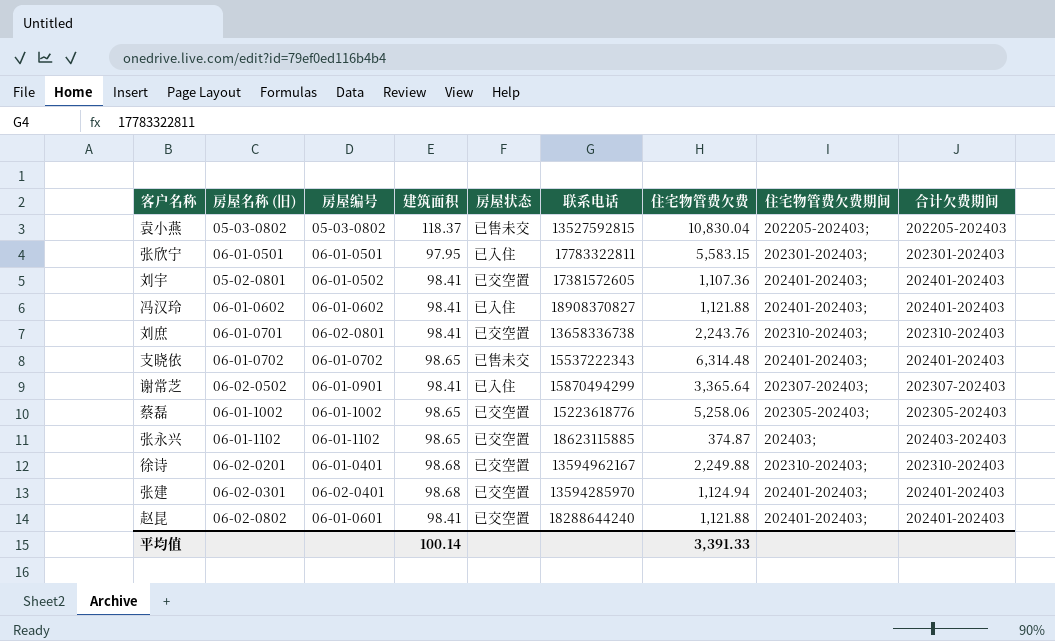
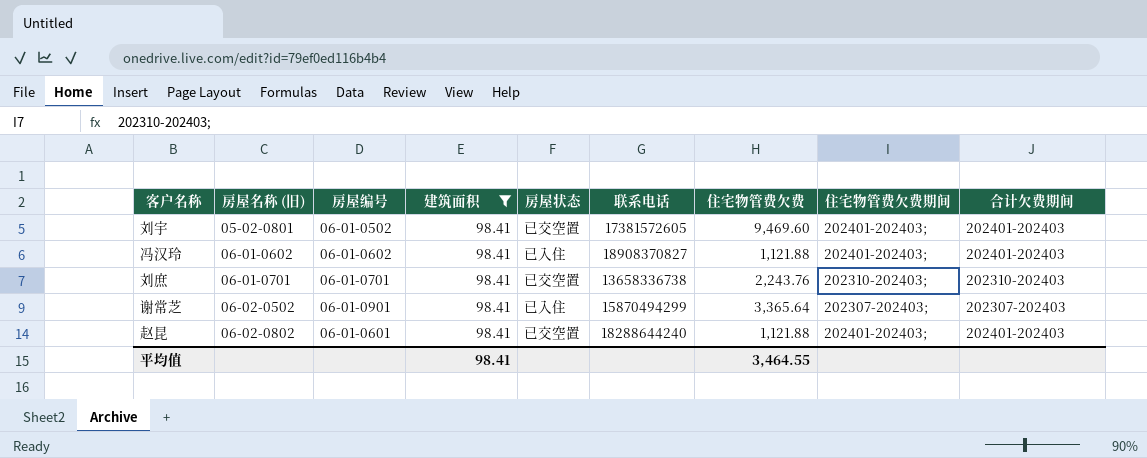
filter: none -> 建筑面积 = 98.41
刘宇 | 住宅物管费欠费: 1,107.36 -> 9,469.60
刘庶 | 房屋编号: 06-02-0801 -> 06-01-0701
平均值 | 建筑面积: 100.14 -> 98.41
平均值 | 住宅物管费欠费: 3,391.33 -> 3,464.55

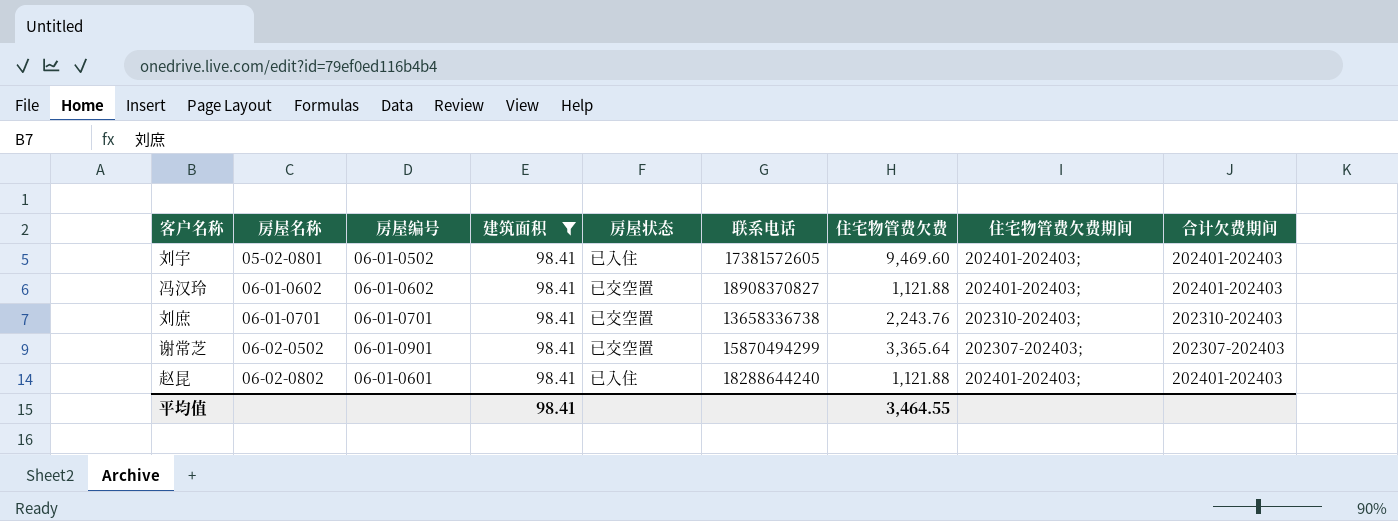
column name: 房屋名称 (旧) -> 房屋名称
刘宇 | 房屋状态: 已交空置 -> 已入住
冯汉玲 | 房屋状态: 已入住 -> 已交空置
谢常芝 | 房屋状态: 已入住 -> 已交空置
赵昆 | 房屋状态: 已交空置 -> 已入住

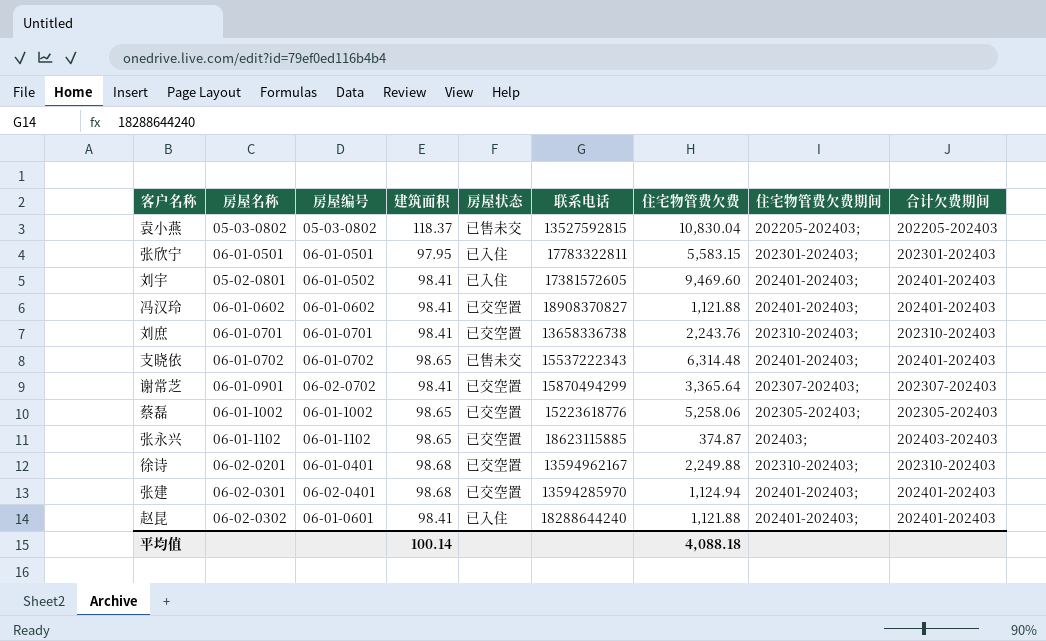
filter: 建筑面积 = 98.41 -> none
谢常芝 | 房屋名称: 06-02-0502 -> 06-01-0901
谢常芝 | 房屋编号: 06-01-0901 -> 06-02-0702
赵昆 | 房屋名称: 06-02-0802 -> 06-02-0302
平均值 | 建筑面积: 98.41 -> 100.14
平均值 | 住宅物管费欠费: 3,464.55 -> 4,088.18

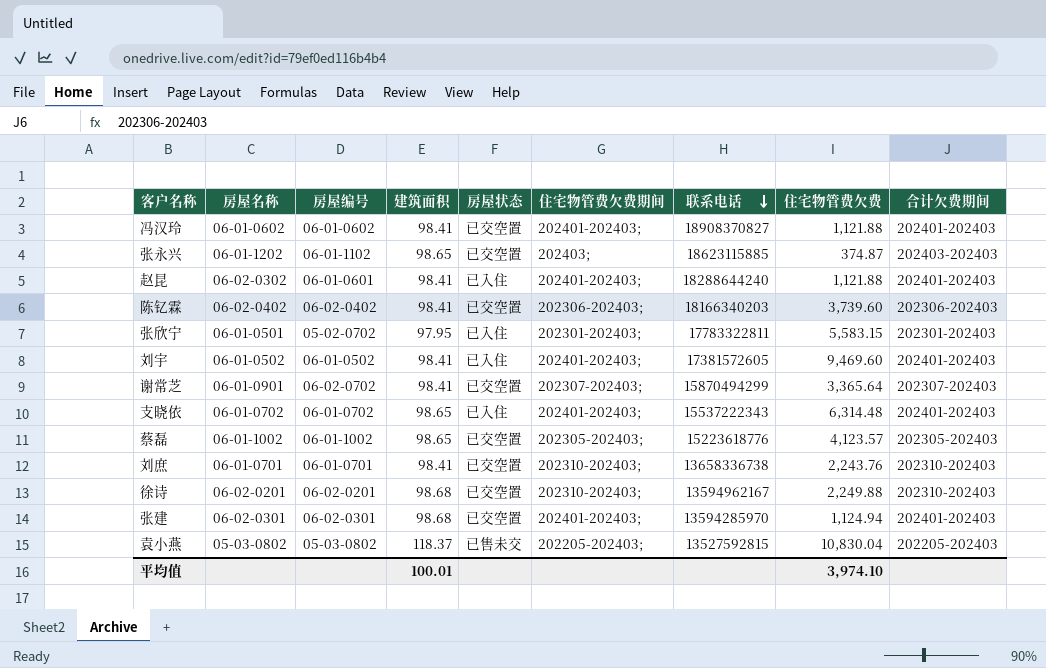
row order: none -> 联系电话 descending
column 住宅物管费欠费期间 | position: 8 -> 6
张永兴 | 房屋名称: 06-01-1102 -> 06-01-1202
row 陈钇霖: none -> 06-02-0402 | 06-02-0402 | 98.41 | 已交空置 | 202306-202403; | 18166340203 | 3,739.60 | 202306-202403
张欣宁 | 房屋编号: 06-01-0501 -> 05-02-0702
刘宇 | 房屋名称: 05-02-0801 -> 06-01-0502
支晓依 | 房屋状态: 已售未交 -> 已入住
蔡磊 | 住宅物管费欠费: 5,258.06 -> 4,123.57
徐诗 | 房屋编号: 06-01-0401 -> 06-02-0201
张建 | 房屋编号: 06-02-0401 -> 06-02-0301
平均值 | 建筑面积: 100.14 -> 100.01
平均值 | 住宅物管费欠费: 4,088.18 -> 3,974.10

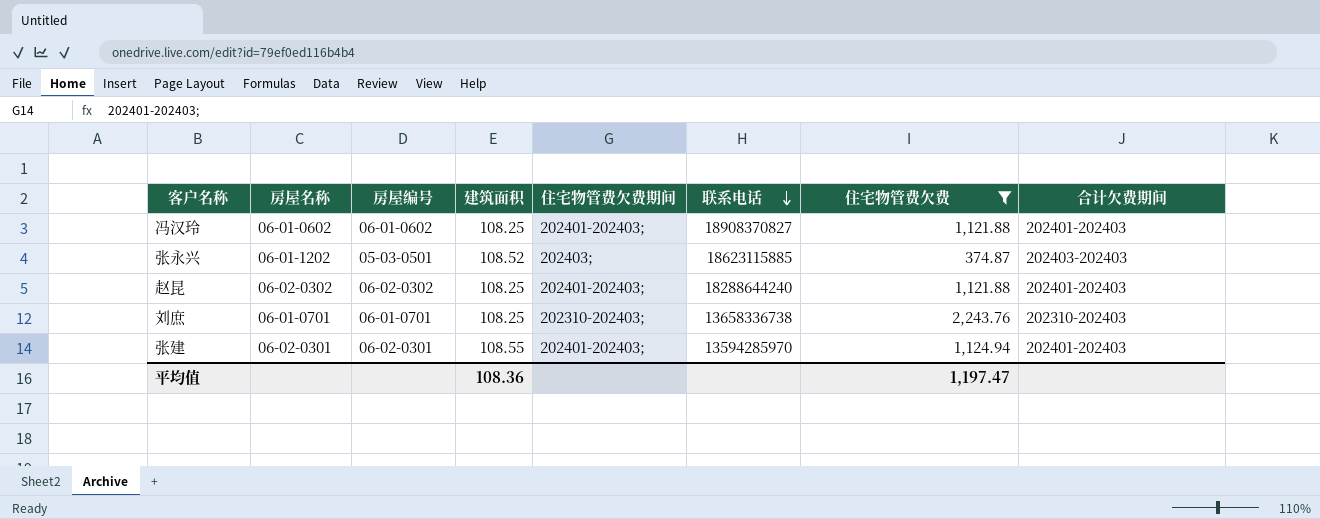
filter: none -> 住宅物管费欠费 <= 2,243.76
column 房屋状态 | position: 5 -> none
冯汉玲 | 建筑面积: 98.41 -> 108.25
张永兴 | 房屋编号: 06-01-1102 -> 05-03-0501
张永兴 | 建筑面积: 98.65 -> 108.52
赵昆 | 房屋编号: 06-01-0601 -> 06-02-0302
赵昆 | 建筑面积: 98.41 -> 108.25
刘庶 | 建筑面积: 98.41 -> 108.25
张建 | 建筑面积: 98.68 -> 108.55
平均值 | 建筑面积: 100.01 -> 108.36
平均值 | 住宅物管费欠费: 3,974.10 -> 1,197.47

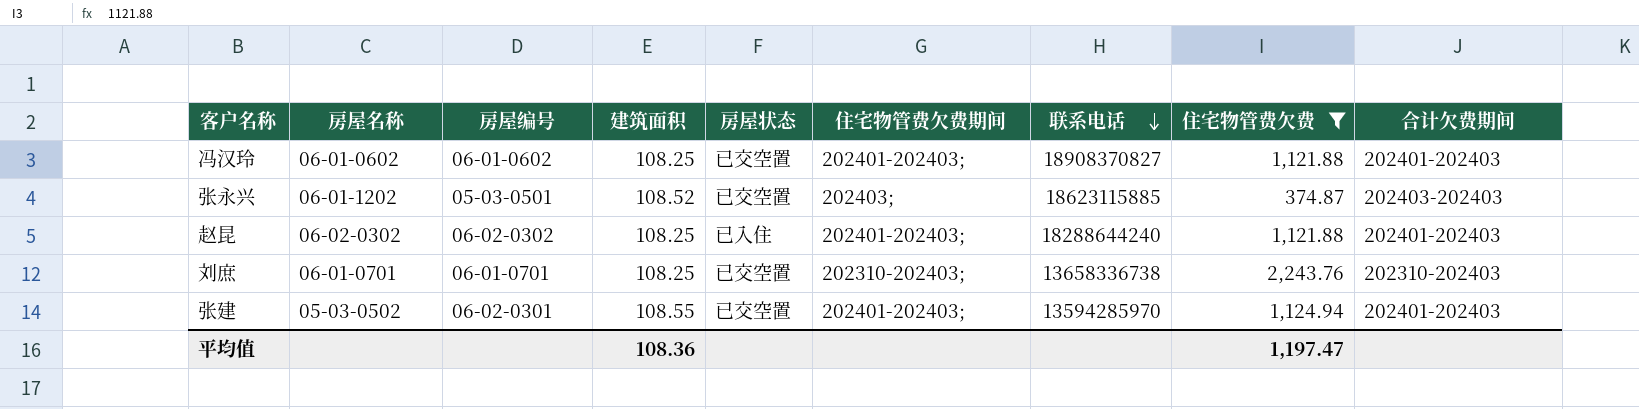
column 房屋状态 | position: none -> 5
张建 | 房屋名称: 06-02-0301 -> 05-03-0502

